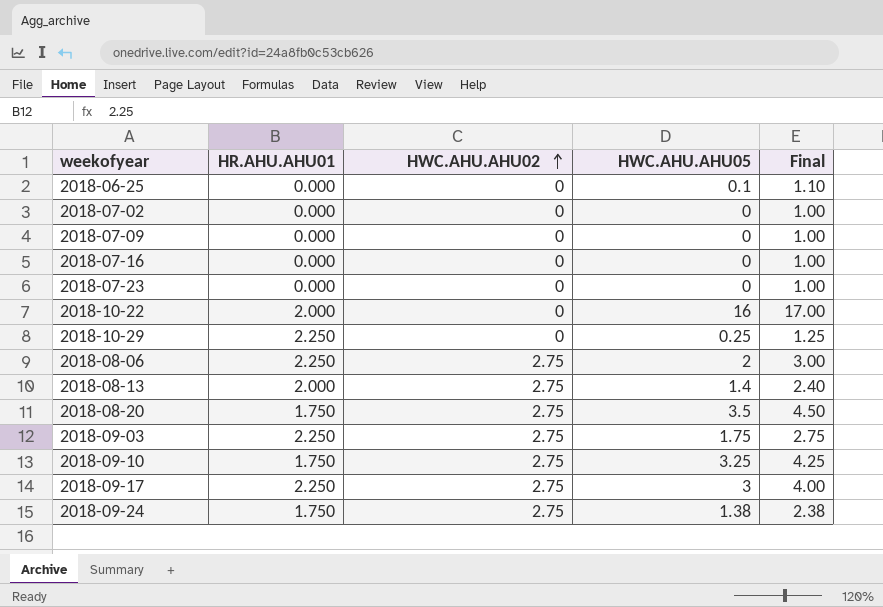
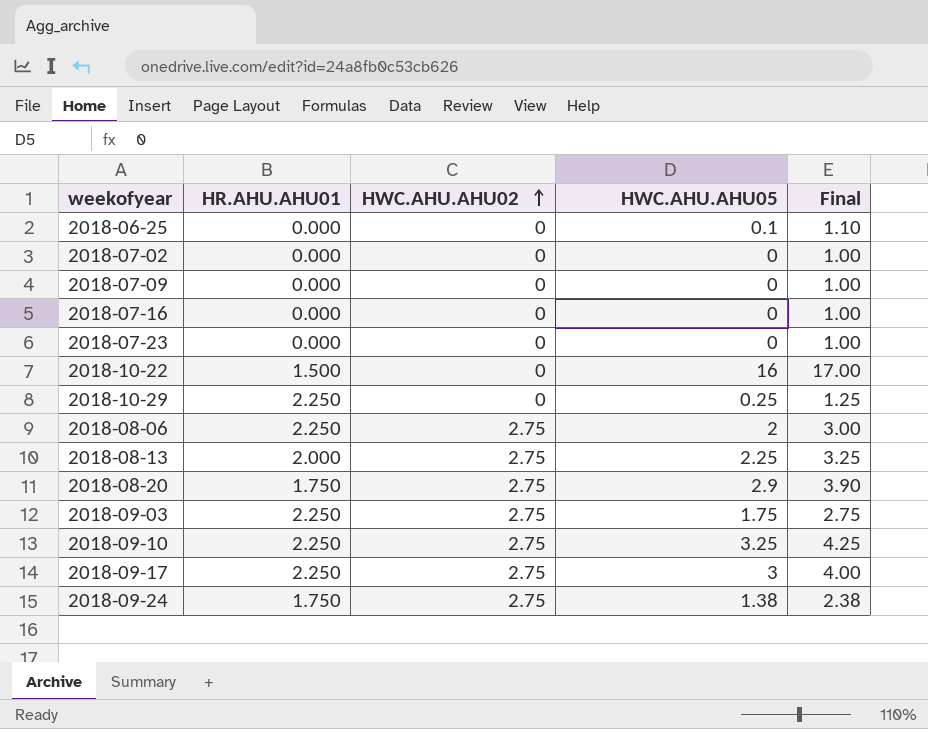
2018-10-22 | HR.AHU.AHU01: 2.000 -> 1.500
2018-08-13 | HWC.AHU.AHU05: 1.4 -> 2.25
2018-08-13 | Final: 2.40 -> 3.25
2018-08-20 | HWC.AHU.AHU05: 3.5 -> 2.9
2018-08-20 | Final: 4.50 -> 3.90
2018-09-10 | HR.AHU.AHU01: 1.750 -> 2.250

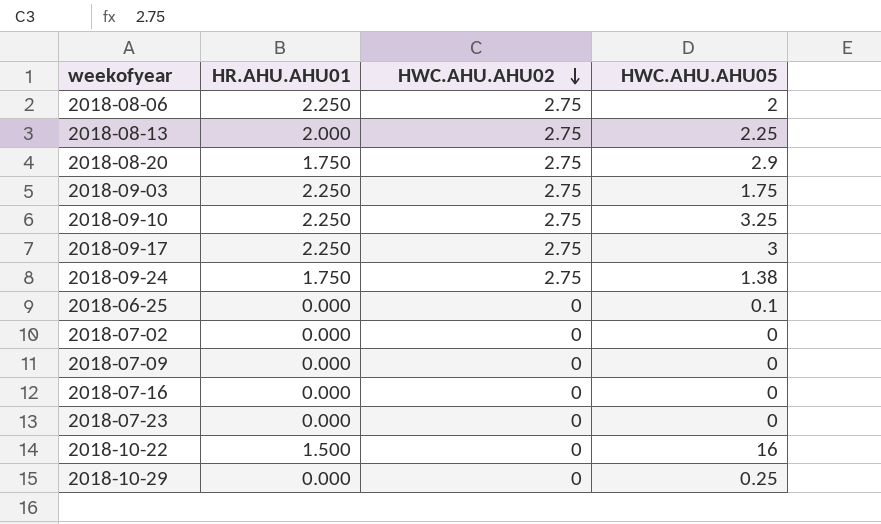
row order: HWC.AHU.AHU02 ascending -> HWC.AHU.AHU02 descending
column Final | formula: [HWC.AHU.AHU05] + 1 -> none
2018-10-29 | HR.AHU.AHU01: 2.250 -> 0.000

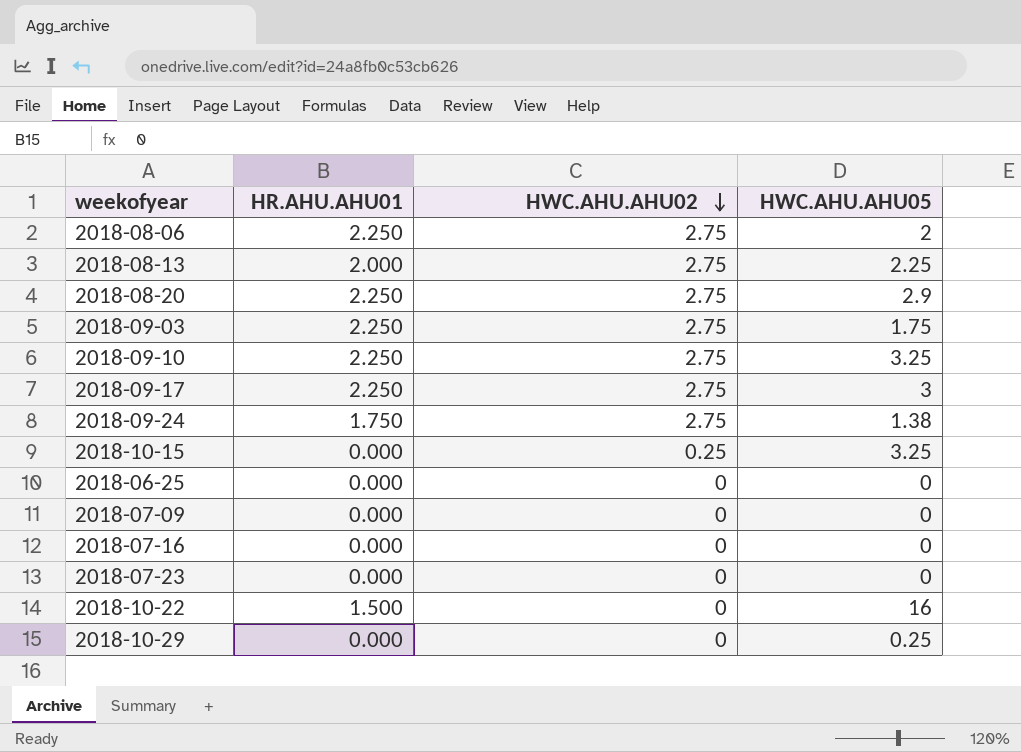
row 2018-07-02: 0.000 | 0 | 0 -> none
2018-08-20 | HR.AHU.AHU01: 1.750 -> 2.250
row 2018-10-15: none -> 0.000 | 0.25 | 3.25
2018-06-25 | HWC.AHU.AHU05: 0.1 -> 0

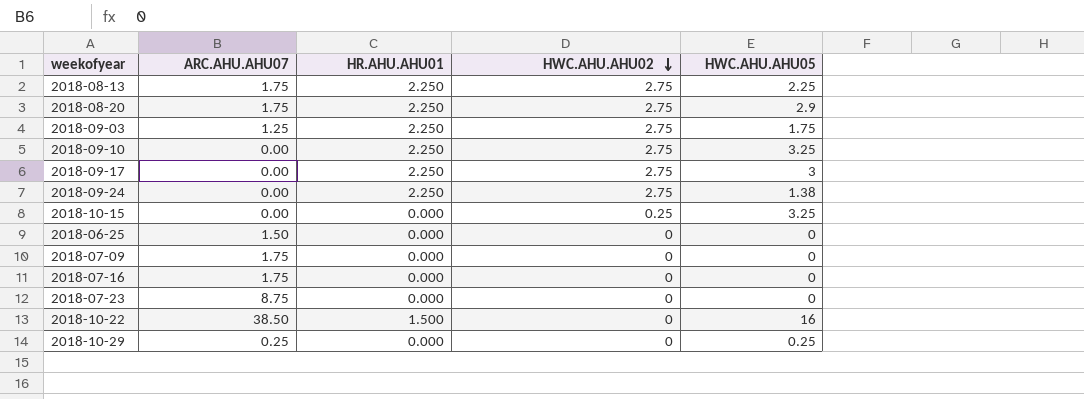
column ARC.AHU.AHU07 | position: none -> 2
row 2018-08-06: 2.250 | 2.75 | 2 -> none
2018-08-13 | HR.AHU.AHU01: 2.000 -> 2.250
2018-09-24 | HR.AHU.AHU01: 1.750 -> 2.250

